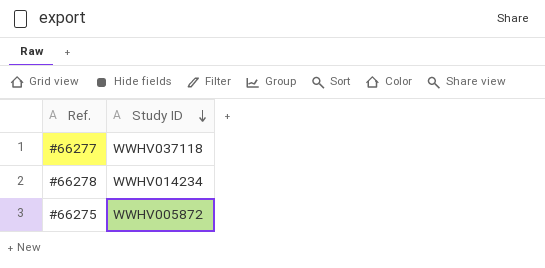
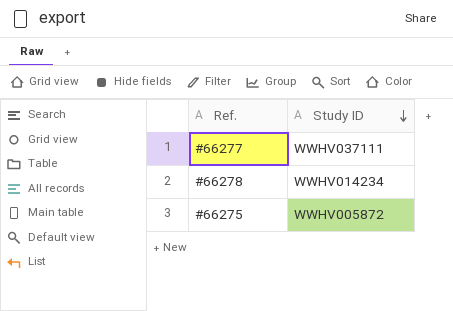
#66277 | Study ID: WWHV037118 -> WWHV037111

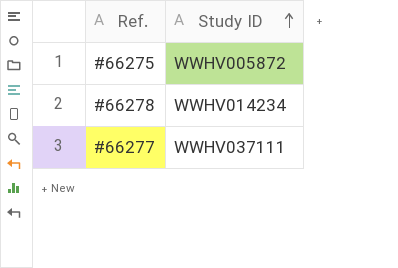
row order: Study ID descending -> Study ID ascending

